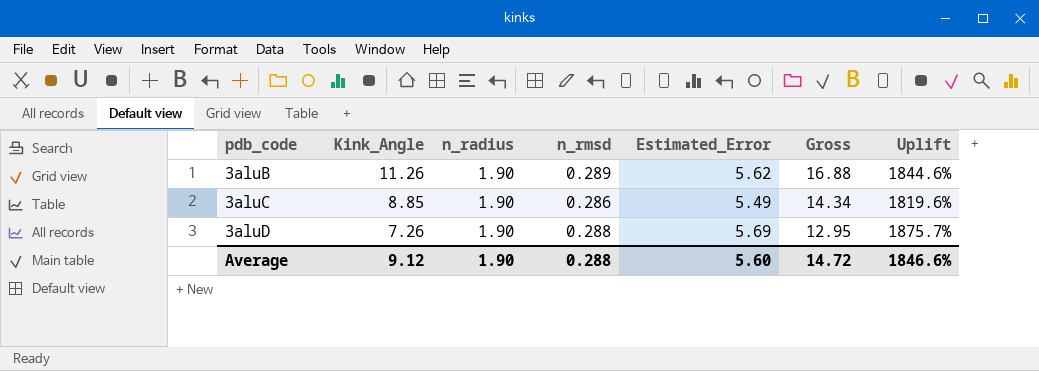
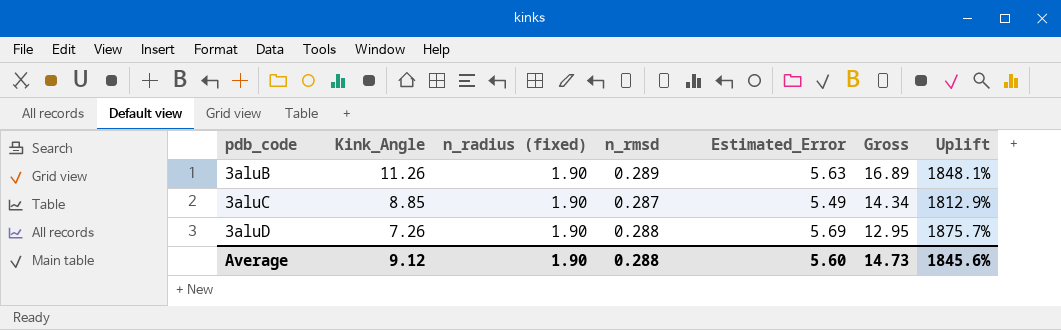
column name: n_radius -> n_radius (fixed)
3aluB | Estimated_Error: 5.62 -> 5.63
3aluB | Gross: 16.88 -> 16.89
3aluB | Uplift: 1844.6% -> 1848.1%
3aluC | n_rmsd: 0.286 -> 0.287
3aluC | Uplift: 1819.6% -> 1812.9%
Average | Gross: 14.72 -> 14.73
Average | Uplift: 1846.6% -> 1845.6%

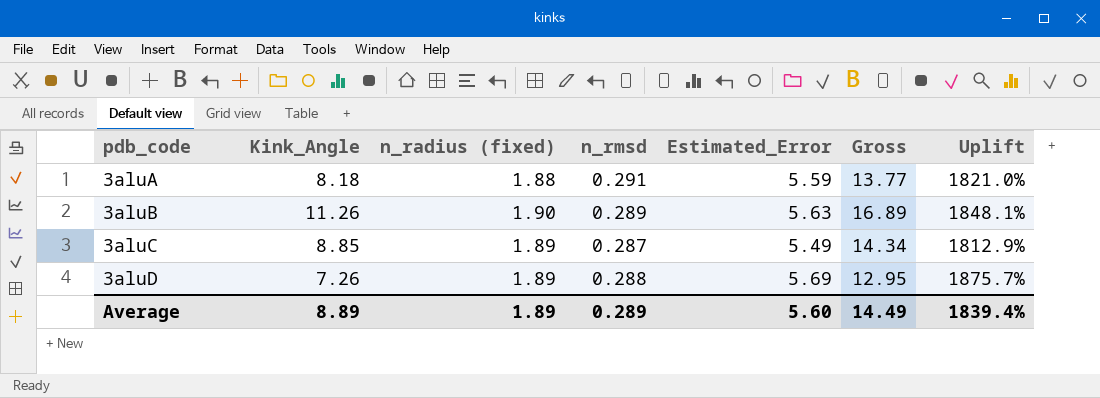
row 3aluA: none -> 8.18 | 1.88 | 0.291 | 5.59 | 13.77 | 1821.0%
3aluC | n_radius (fixed): 1.90 -> 1.89
3aluD | n_radius (fixed): 1.90 -> 1.89
Average | Kink_Angle: 9.12 -> 8.89
Average | n_radius (fixed): 1.90 -> 1.89
Average | n_rmsd: 0.288 -> 0.289
Average | Gross: 14.73 -> 14.49
Average | Uplift: 1845.6% -> 1839.4%

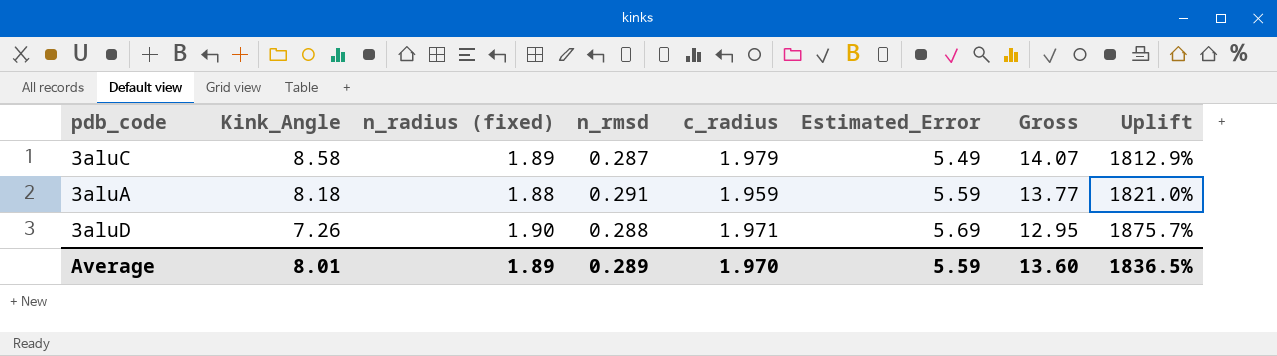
row order: pdb_code ascending -> Kink_Angle descending
column c_radius | position: none -> 5
row 3aluB: 11.26 | 1.90 | 0.289 | 5.63 | 16.89 | 1848.1% -> none
3aluC | Kink_Angle: 8.85 -> 8.58
3aluC | Gross: 14.34 -> 14.07
3aluD | n_radius (fixed): 1.89 -> 1.90
Average | Kink_Angle: 8.89 -> 8.01
Average | Estimated_Error: 5.60 -> 5.59
Average | Gross: 14.49 -> 13.60
Average | Uplift: 1839.4% -> 1836.5%

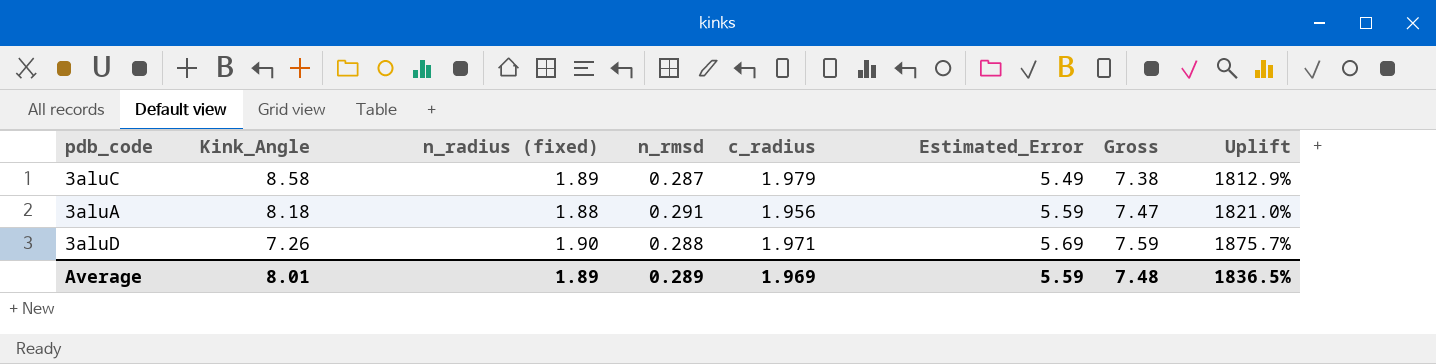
column Gross | formula: [Kink_Angle] + [Estimated_Error] -> [n_radius (fixed)] + [Estimated_Error]
3aluA | c_radius: 1.959 -> 1.956
Average | c_radius: 1.970 -> 1.969
Average | Gross: 13.60 -> 7.48

